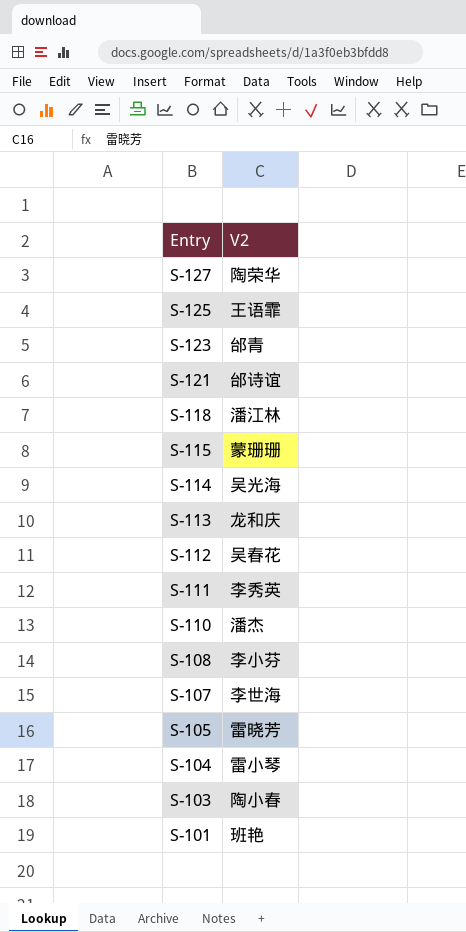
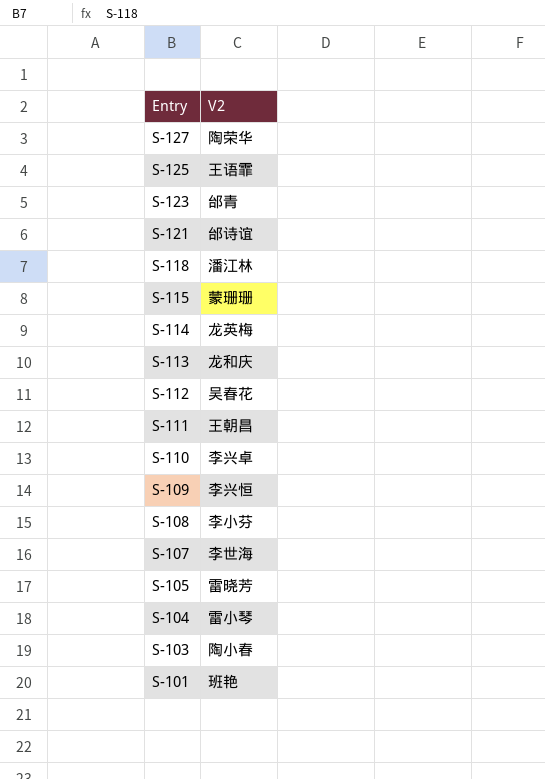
S-114 | V2: 吴光海 -> 龙英梅
S-111 | V2: 李秀英 -> 王朝昌
S-110 | V2: 潘杰 -> 李兴卓
row S-109: none -> 李兴恒

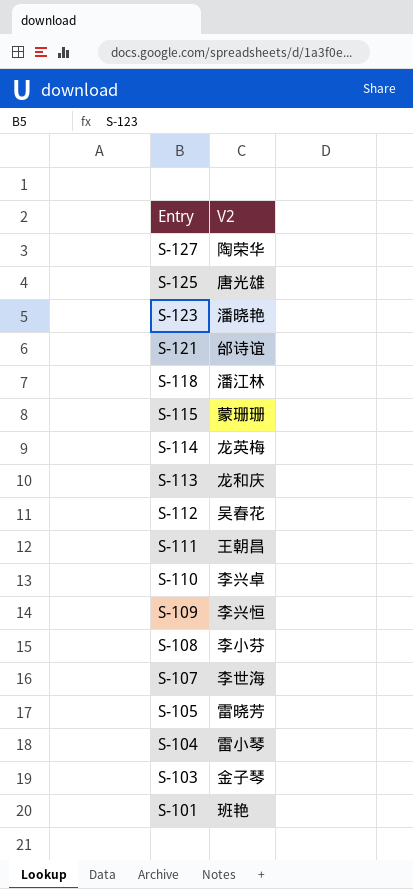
S-125 | V2: 王语霏 -> 唐光雄
S-123 | V2: 邰青 -> 潘晓艳
S-103 | V2: 陶小春 -> 金子琴

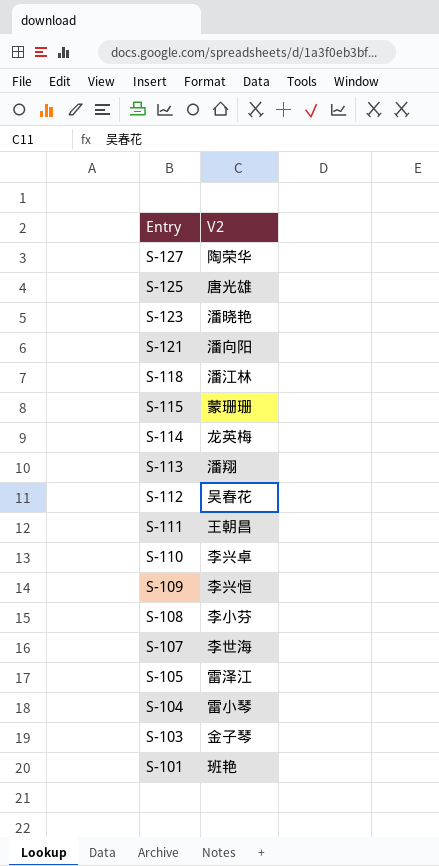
S-121 | V2: 邰诗谊 -> 潘向阳
S-113 | V2: 龙和庆 -> 潘翔
S-105 | V2: 雷晓芳 -> 雷泽江

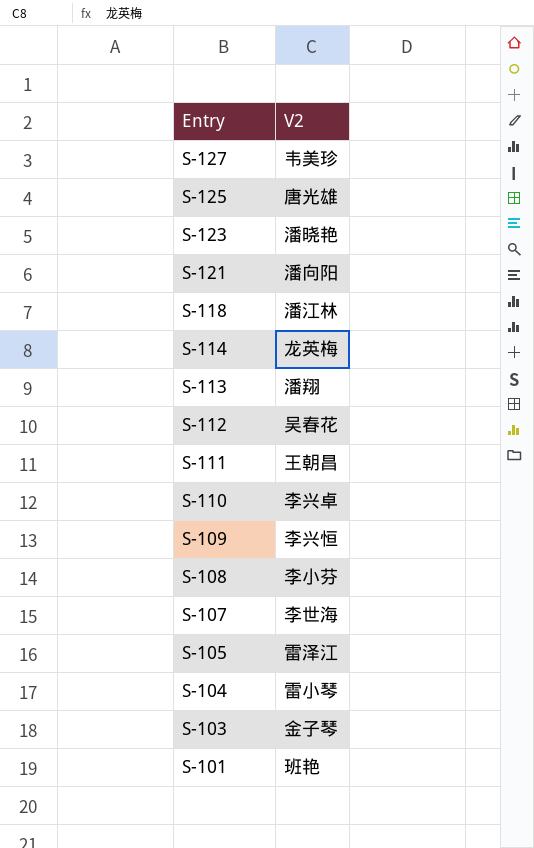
row S-115: 蒙珊珊 -> none
S-127 | V2: 陶荣华 -> 韦美珍

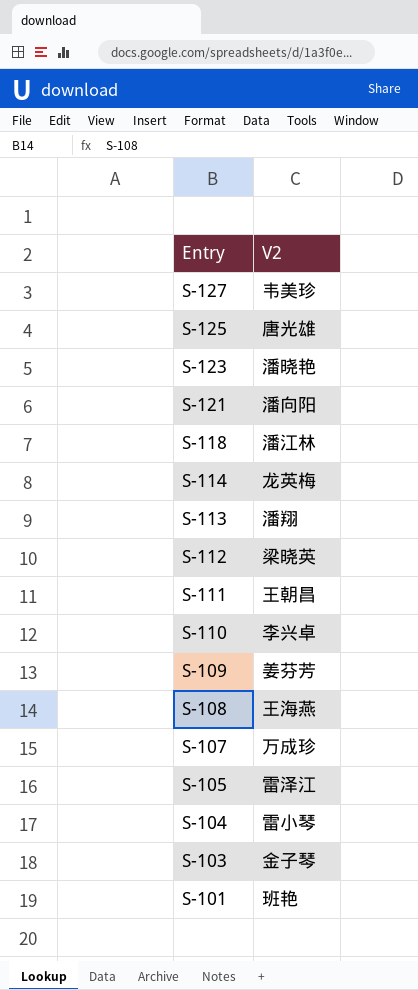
S-112 | V2: 吴春花 -> 梁晓英
S-109 | V2: 李兴恒 -> 姜芬芳
S-108 | V2: 李小芬 -> 王海燕
S-107 | V2: 李世海 -> 万成珍

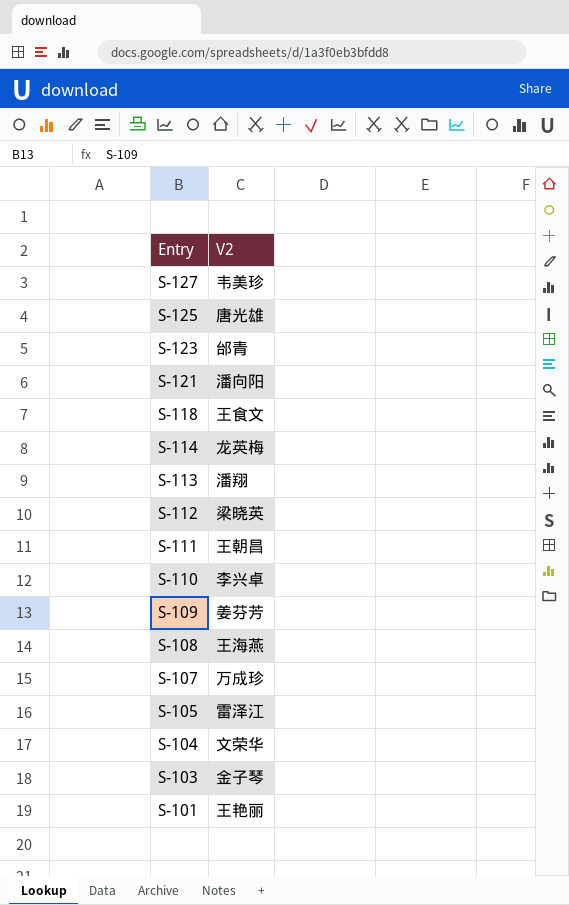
S-123 | V2: 潘晓艳 -> 邰青
S-118 | V2: 潘江林 -> 王食文
S-104 | V2: 雷小琴 -> 文荣华
S-101 | V2: 班艳 -> 王艳丽

